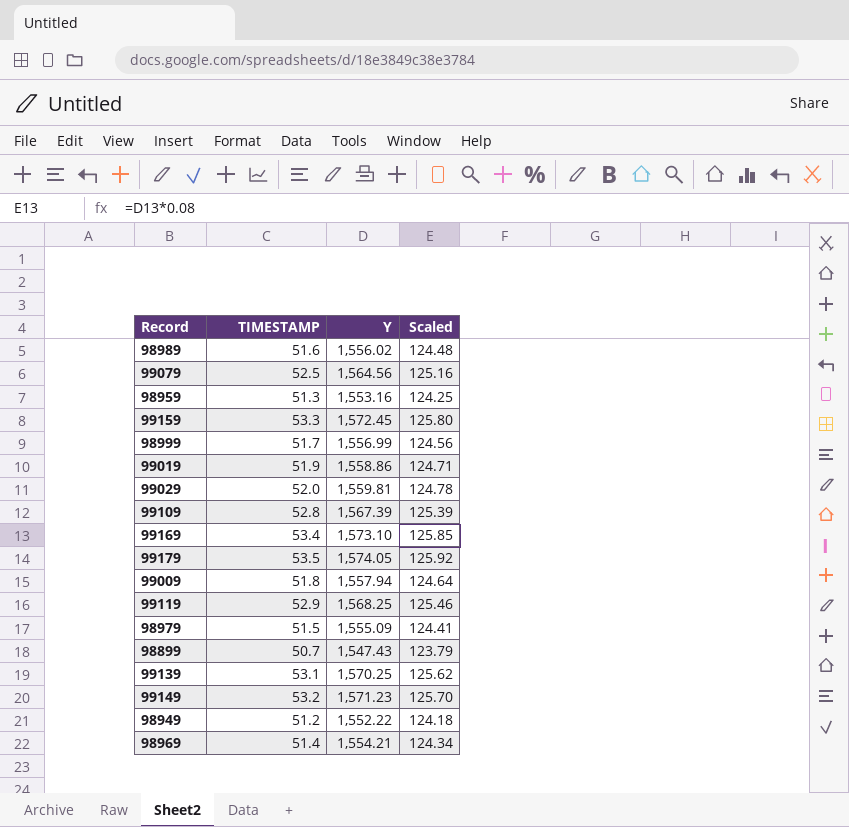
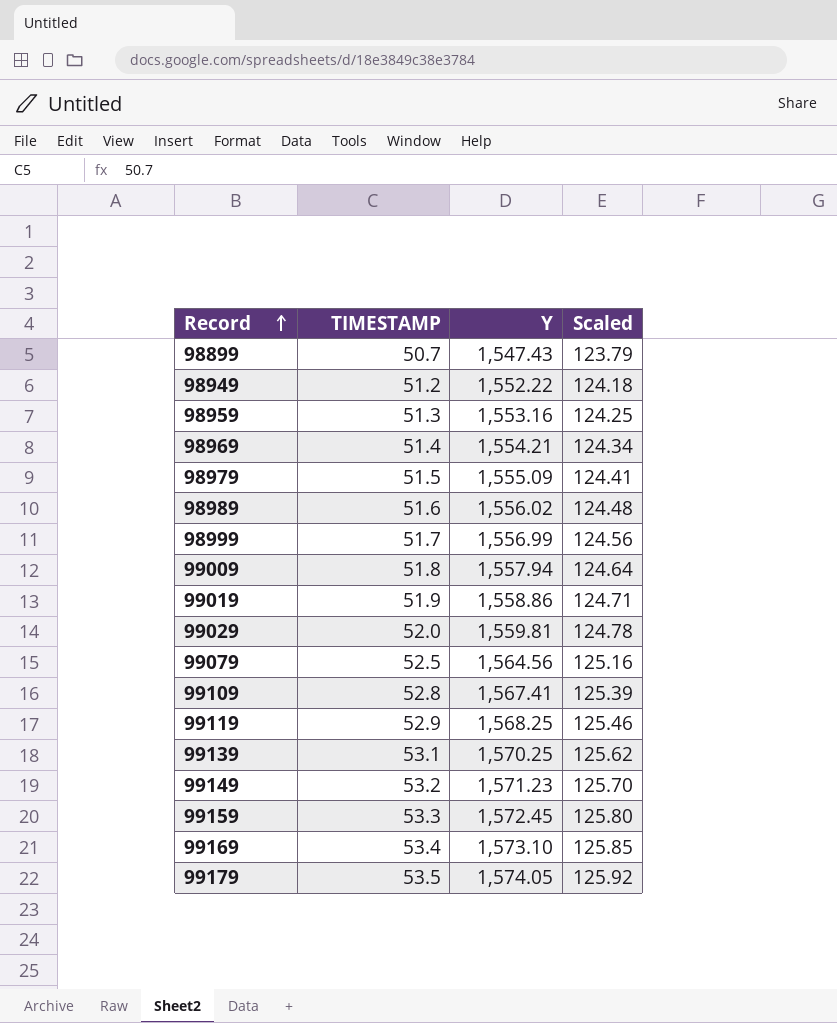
row order: none -> Record ascending
99109 | Y: 1,567.39 -> 1,567.41

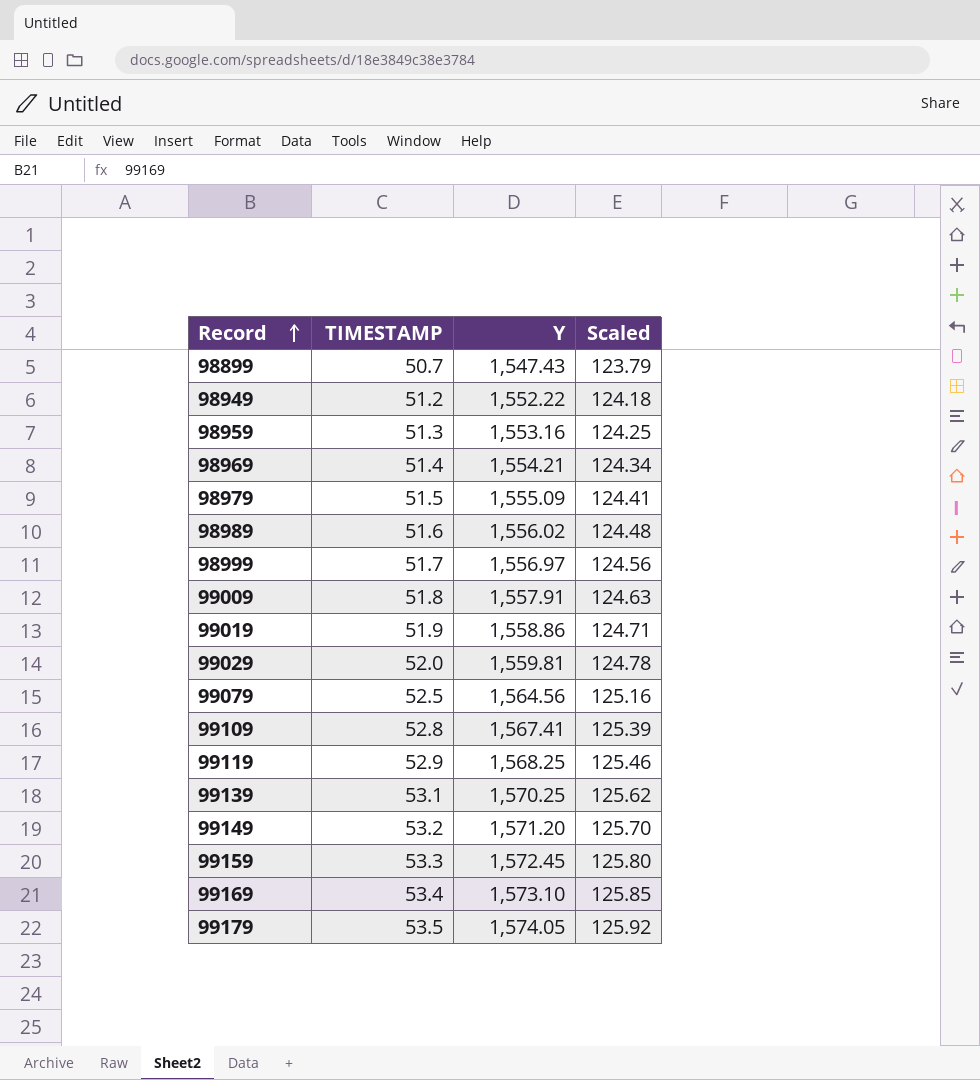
98999 | Y: 1,556.99 -> 1,556.97
99009 | Y: 1,557.94 -> 1,557.91
99009 | Scaled: 124.64 -> 124.63
99149 | Y: 1,571.23 -> 1,571.20

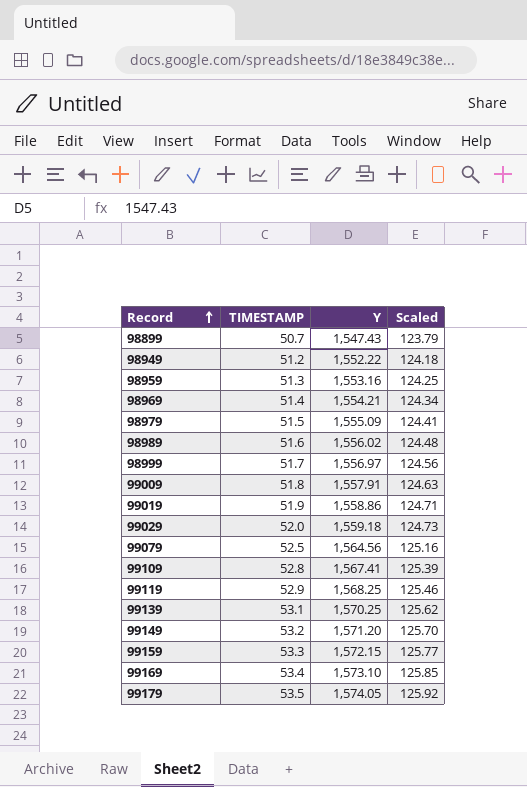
99029 | Y: 1,559.81 -> 1,559.18
99029 | Scaled: 124.78 -> 124.73
99159 | Y: 1,572.45 -> 1,572.15
99159 | Scaled: 125.80 -> 125.77

